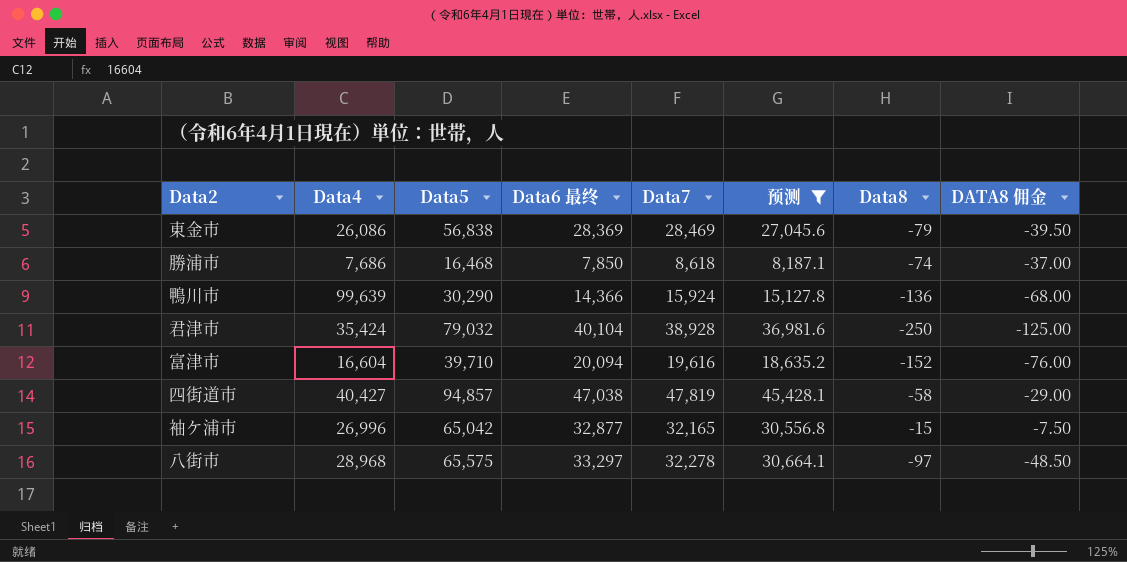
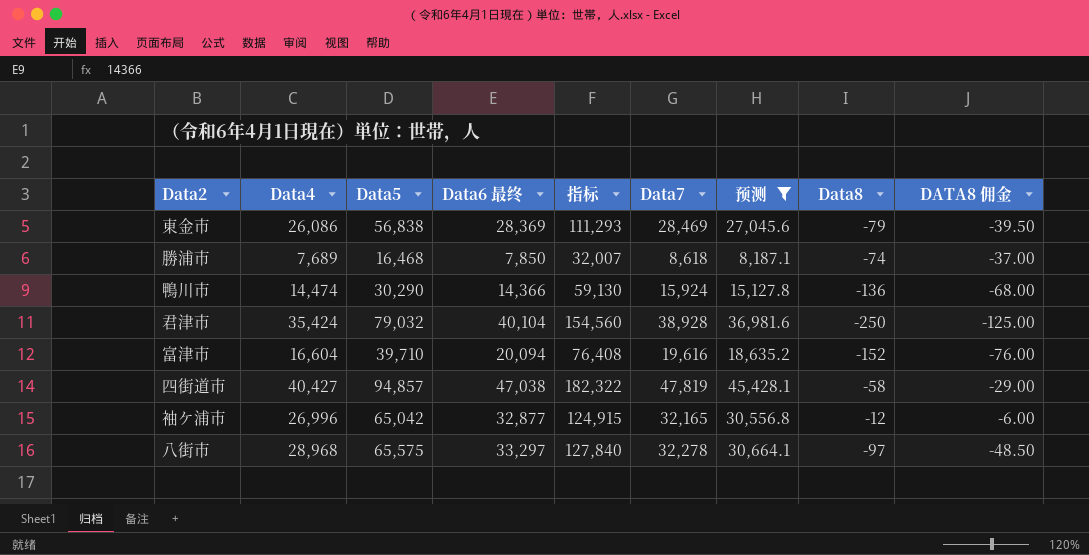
column 指标 | formula: none -> [Data4] + [Data5] + [Data6 最终]
勝浦市 | Data4: 7,686 -> 7,689
鴨川市 | Data4: 99,639 -> 14,474
袖ケ浦市 | Data8: -15 -> -12
袖ケ浦市 | DATA8 佣金: -7.50 -> -6.00

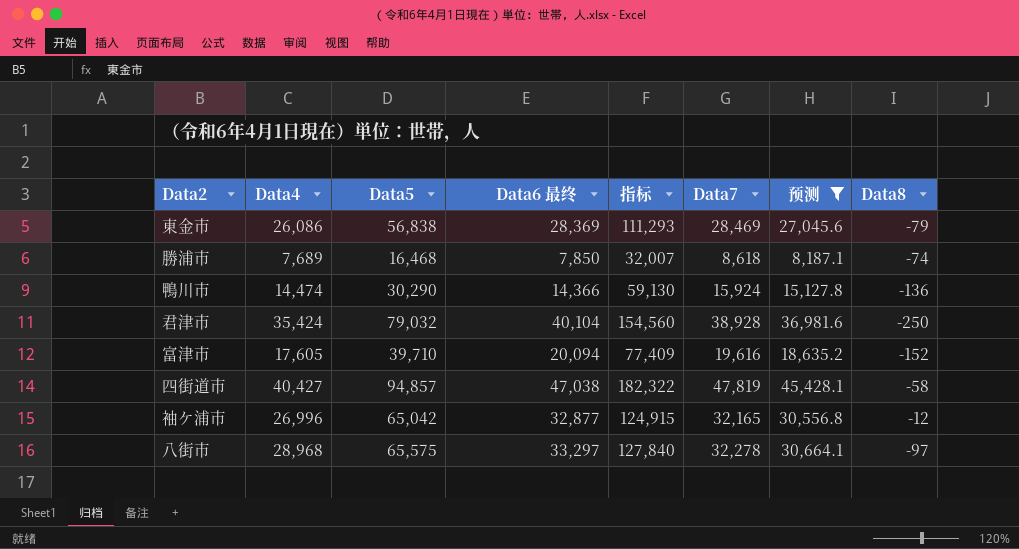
column DATA8 佣金 | formula: [Data8] * 0.5 -> none
富津市 | Data4: 16,604 -> 17,605
富津市 | 指标: 76,408 -> 77,409

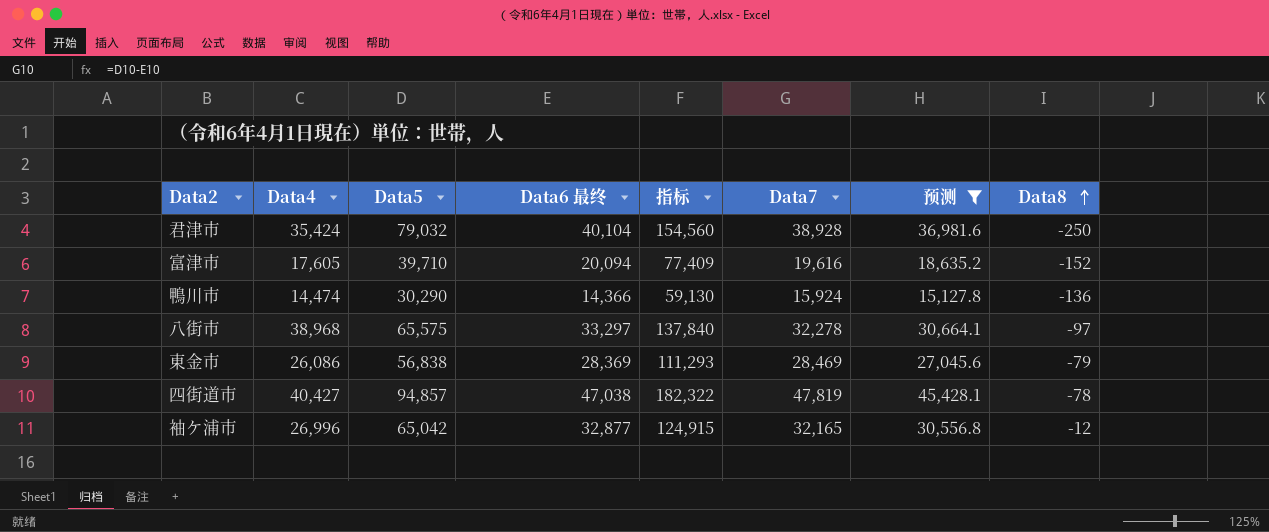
row order: none -> Data8 ascending
row 勝浦市: 7,689 | 16,468 | 7,850 | 32,007 | 8,618 | 8,187.1 | -74 -> none
八街市 | Data4: 28,968 -> 38,968
八街市 | 指标: 127,840 -> 137,840
四街道市 | Data8: -58 -> -78

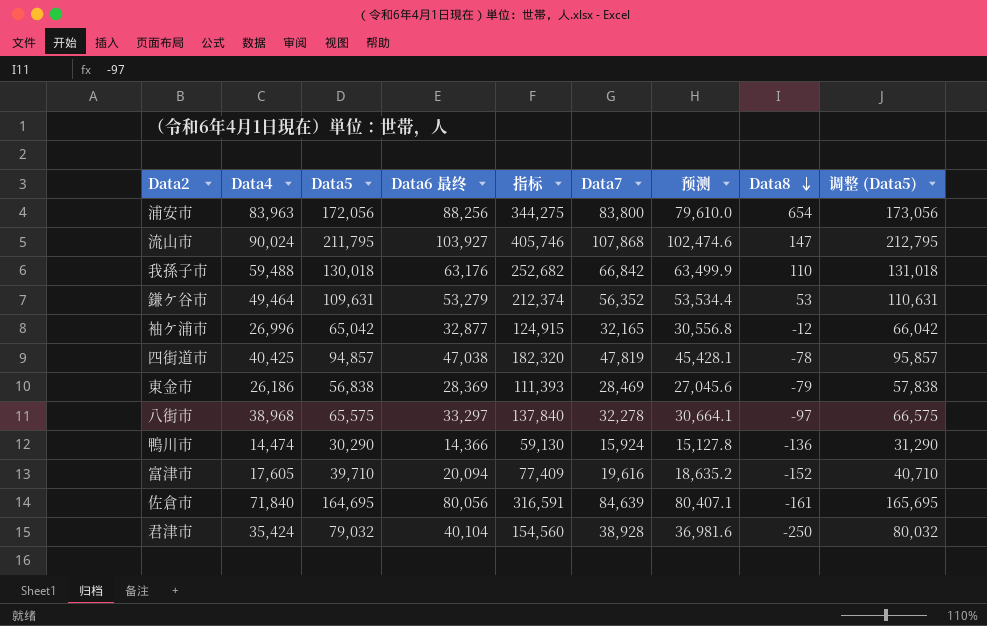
filter: 预测 <= 45,428.1 -> none
row order: Data8 ascending -> Data8 descending
column 调整 (Data5) | formula: none -> [Data5] + 1000
四街道市 | Data4: 40,427 -> 40,425
四街道市 | 指标: 182,322 -> 182,320
東金市 | Data4: 26,086 -> 26,186
東金市 | 指标: 111,293 -> 111,393

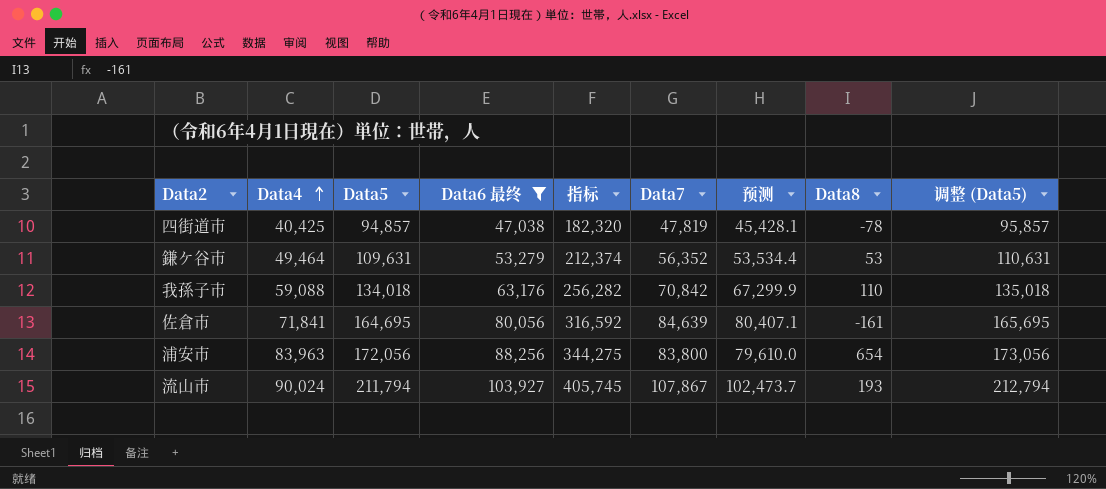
filter: none -> Data6 最终 >= 47,038
row order: Data8 descending -> Data4 ascending
我孫子市 | Data4: 59,488 -> 59,088
我孫子市 | Data5: 130,018 -> 134,018
我孫子市 | 指标: 252,682 -> 256,282
我孫子市 | Data7: 66,842 -> 70,842
我孫子市 | 预测: 63,499.9 -> 67,299.9
我孫子市 | 调整 (Data5): 131,018 -> 135,018
佐倉市 | Data4: 71,840 -> 71,841
佐倉市 | 指标: 316,591 -> 316,592
流山市 | Data5: 211,795 -> 211,794
流山市 | 指标: 405,746 -> 405,745
流山市 | Data7: 107,868 -> 107,867
流山市 | 预测: 102,474.6 -> 102,473.7
流山市 | Data8: 147 -> 193
流山市 | 调整 (Data5): 212,795 -> 212,794

